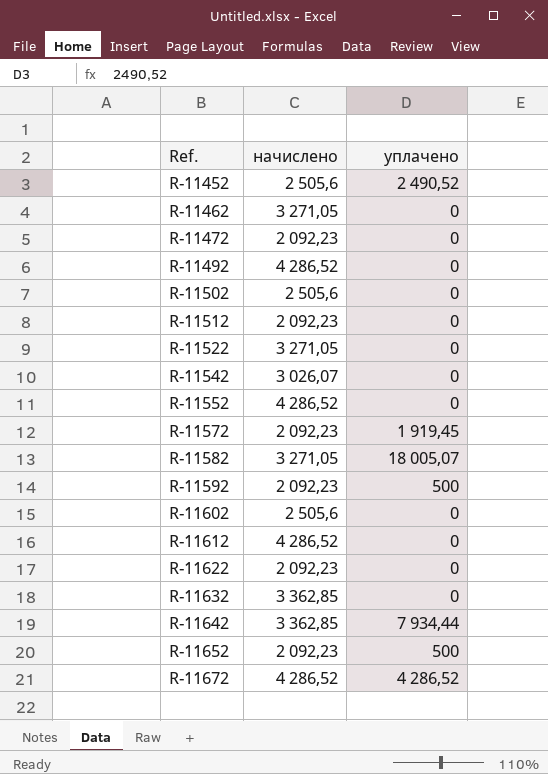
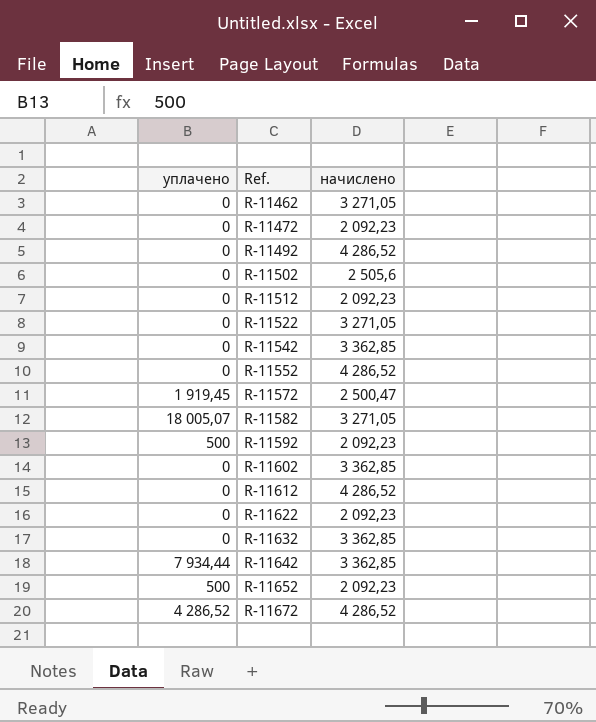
column уплачено | position: 3 -> 1
row R-11452: 2 505,6 | 2 490,52 -> none
R-11542 | начислено: 3 026,07 -> 3 362,85
R-11572 | начислено: 2 092,23 -> 2 500,47
R-11602 | начислено: 2 505,6 -> 3 362,85

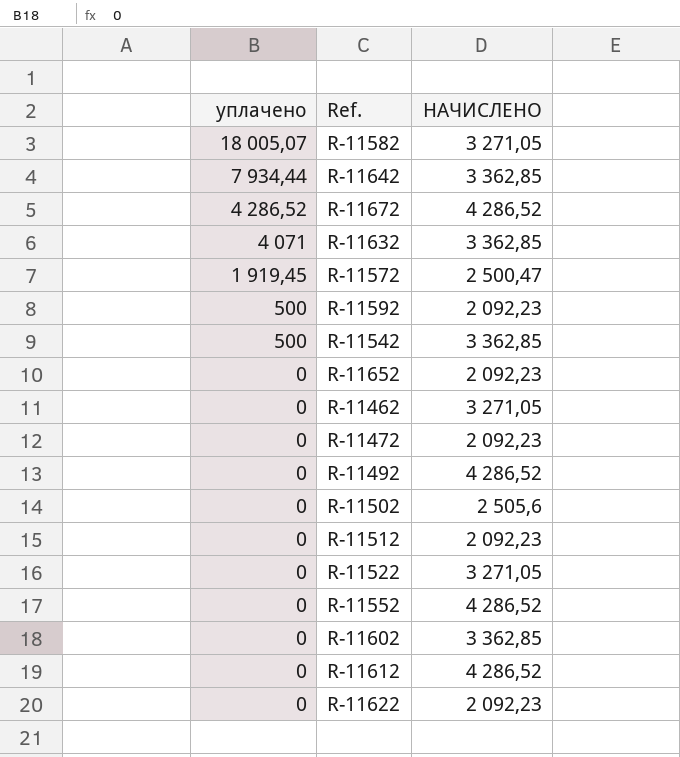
row order: Ref. ascending -> уплачено descending
column name: начислено -> НАЧИСЛЕНО
R-11632 | уплачено: 0 -> 4 071
R-11542 | уплачено: 0 -> 500
R-11652 | уплачено: 500 -> 0

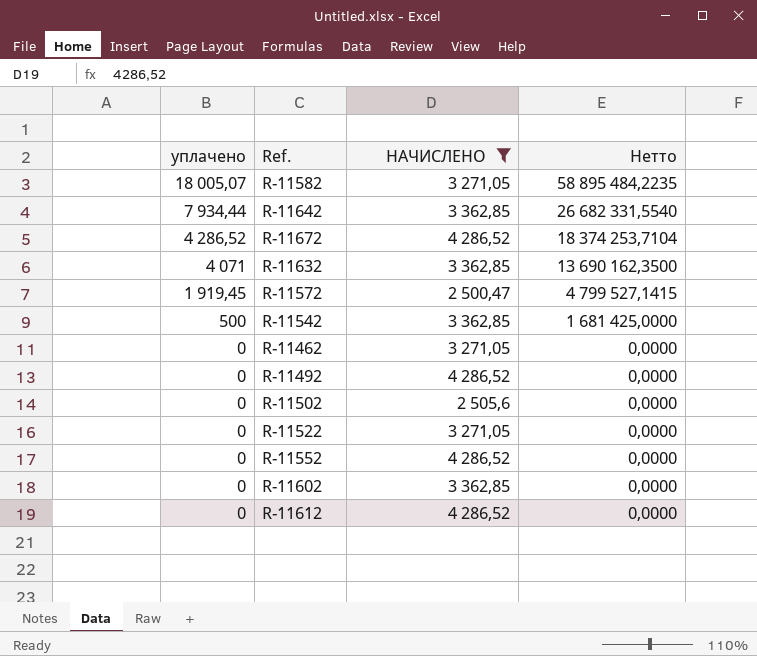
filter: none -> НАЧИСЛЕНО != 2 092,23
column Нетто | formula: none -> [уплачено] * [НАЧИСЛЕНО]

